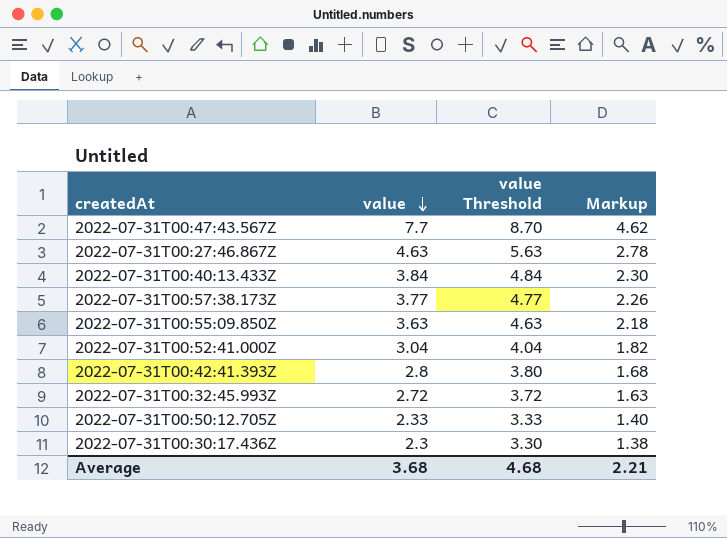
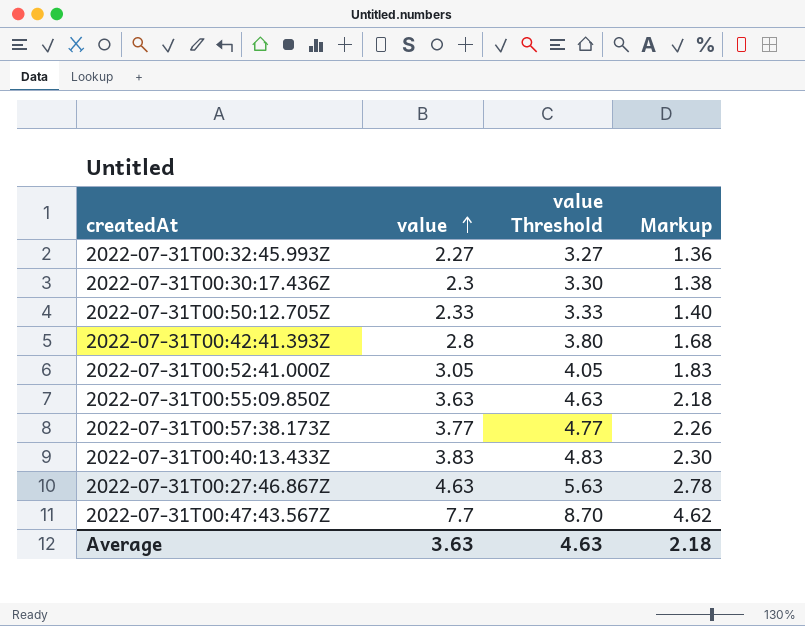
row order: value descending -> value ascending
2022-07-31T00:32:45.993Z | value: 2.72 -> 2.27
2022-07-31T00:32:45.993Z | value Threshold: 3.72 -> 3.27
2022-07-31T00:32:45.993Z | Markup: 1.63 -> 1.36
2022-07-31T00:52:41.000Z | value: 3.04 -> 3.05
2022-07-31T00:52:41.000Z | value Threshold: 4.04 -> 4.05
2022-07-31T00:52:41.000Z | Markup: 1.82 -> 1.83
2022-07-31T00:40:13.433Z | value: 3.84 -> 3.83
2022-07-31T00:40:13.433Z | value Threshold: 4.84 -> 4.83
Average | value: 3.68 -> 3.63
Average | value Threshold: 4.68 -> 4.63
Average | Markup: 2.21 -> 2.18

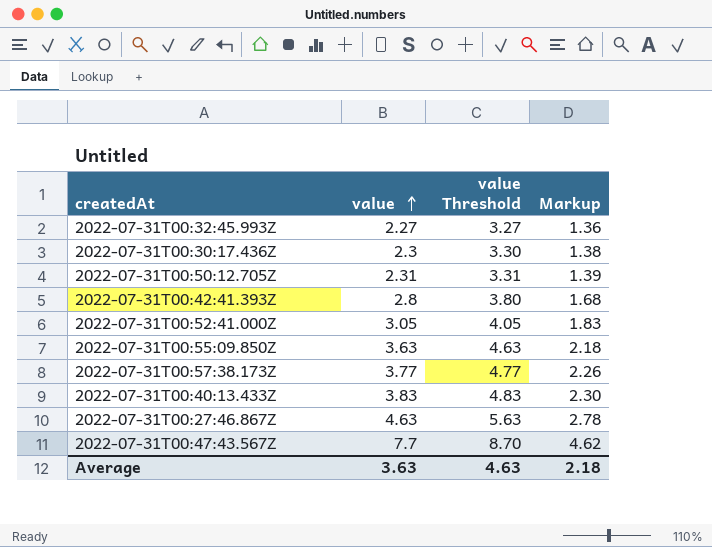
2022-07-31T00:50:12.705Z | value: 2.33 -> 2.31
2022-07-31T00:50:12.705Z | value Threshold: 3.33 -> 3.31
2022-07-31T00:50:12.705Z | Markup: 1.40 -> 1.39

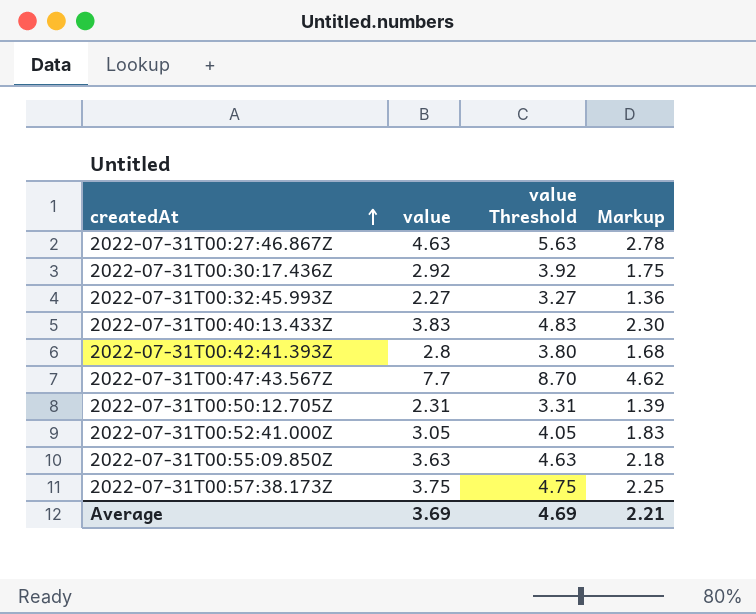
row order: value ascending -> createdAt ascending
2022-07-31T00:30:17.436Z | value: 2.3 -> 2.92
2022-07-31T00:30:17.436Z | value Threshold: 3.30 -> 3.92
2022-07-31T00:30:17.436Z | Markup: 1.38 -> 1.75
2022-07-31T00:57:38.173Z | value: 3.77 -> 3.75
2022-07-31T00:57:38.173Z | value Threshold: 4.77 -> 4.75
2022-07-31T00:57:38.173Z | Markup: 2.26 -> 2.25
Average | value: 3.63 -> 3.69
Average | value Threshold: 4.63 -> 4.69
Average | Markup: 2.18 -> 2.21

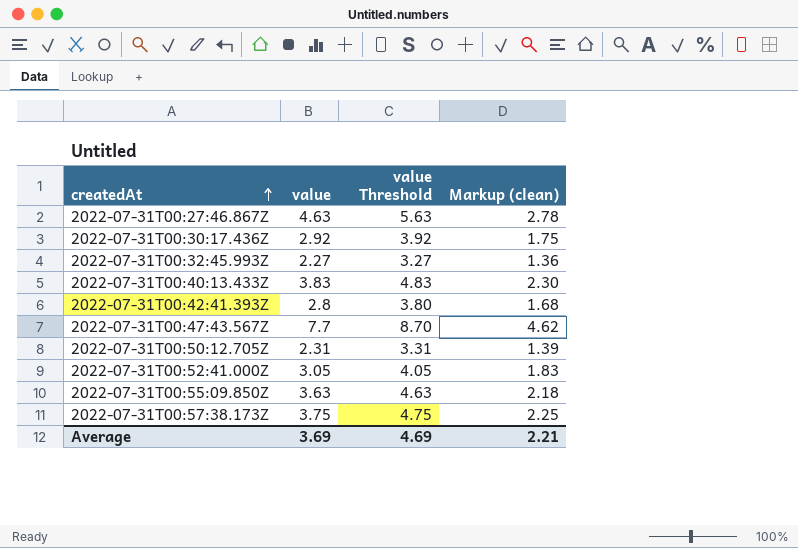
column name: Markup -> Markup (clean)

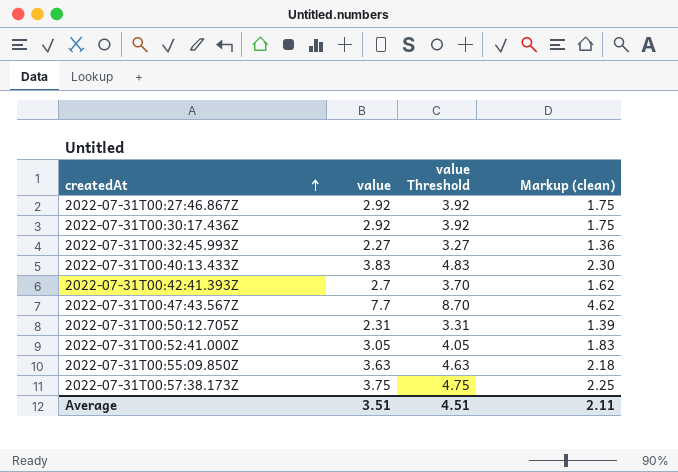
2022-07-31T00:27:46.867Z | value: 4.63 -> 2.92
2022-07-31T00:27:46.867Z | value Threshold: 5.63 -> 3.92
2022-07-31T00:27:46.867Z | Markup (clean): 2.78 -> 1.75
2022-07-31T00:42:41.393Z | value: 2.8 -> 2.7
2022-07-31T00:42:41.393Z | value Threshold: 3.80 -> 3.70
2022-07-31T00:42:41.393Z | Markup (clean): 1.68 -> 1.62
Average | value: 3.69 -> 3.51
Average | value Threshold: 4.69 -> 4.51
Average | Markup (clean): 2.21 -> 2.11

